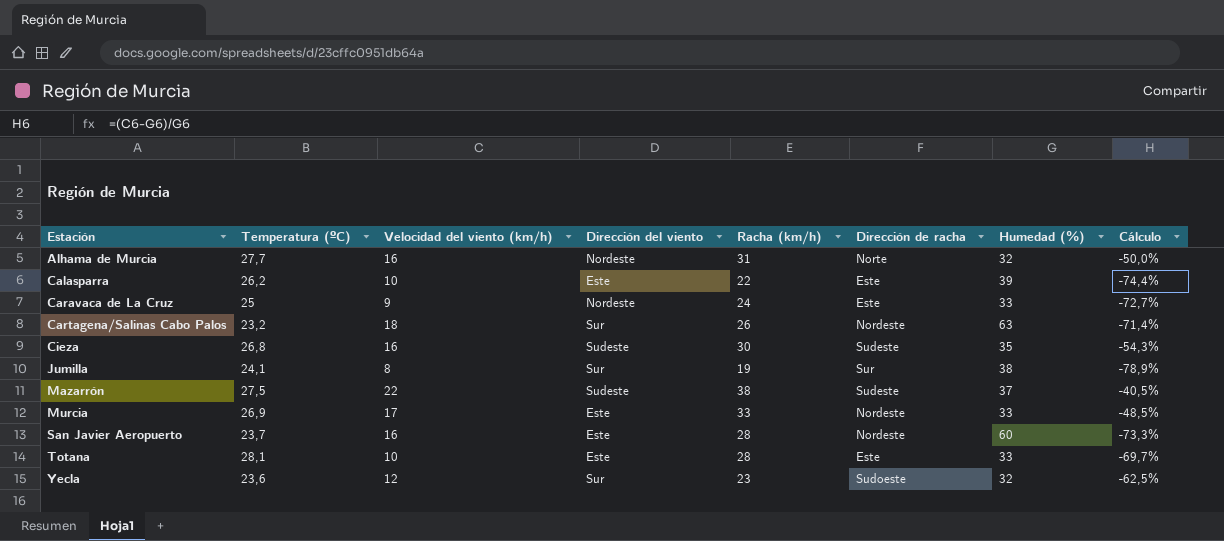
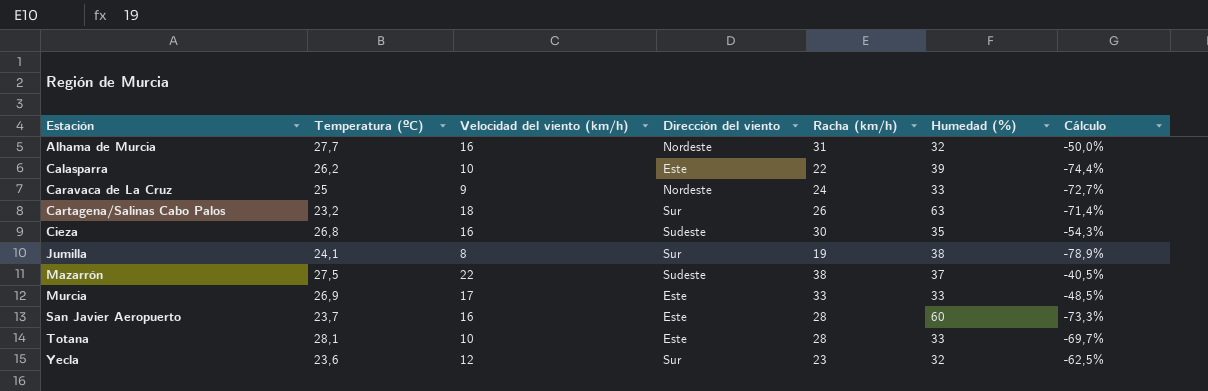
column Dirección de racha | position: 6 -> none

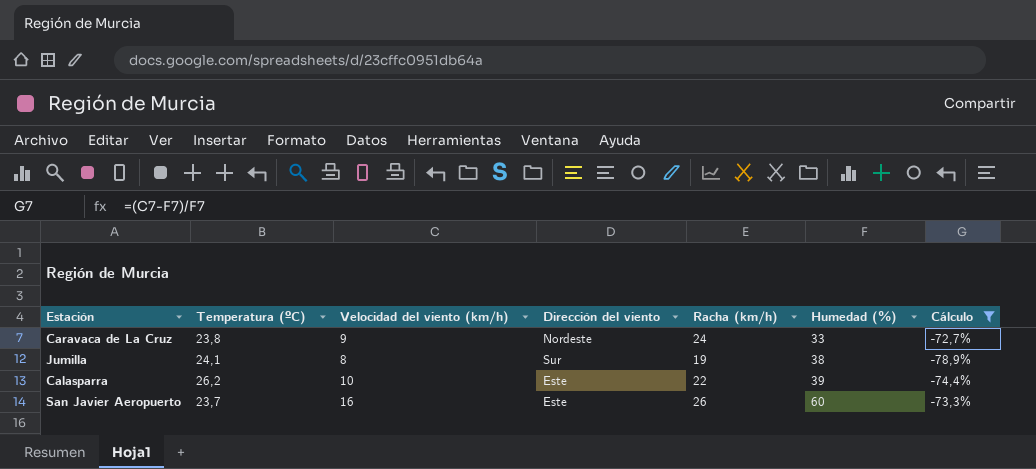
filter: none -> Cálculo <= -72,7%
row order: Estación ascending -> Humedad (%) ascending
Caravaca de La Cruz | Temperatura (ºC): 25 -> 23,8
San Javier Aeropuerto | Racha (km/h): 28 -> 26

